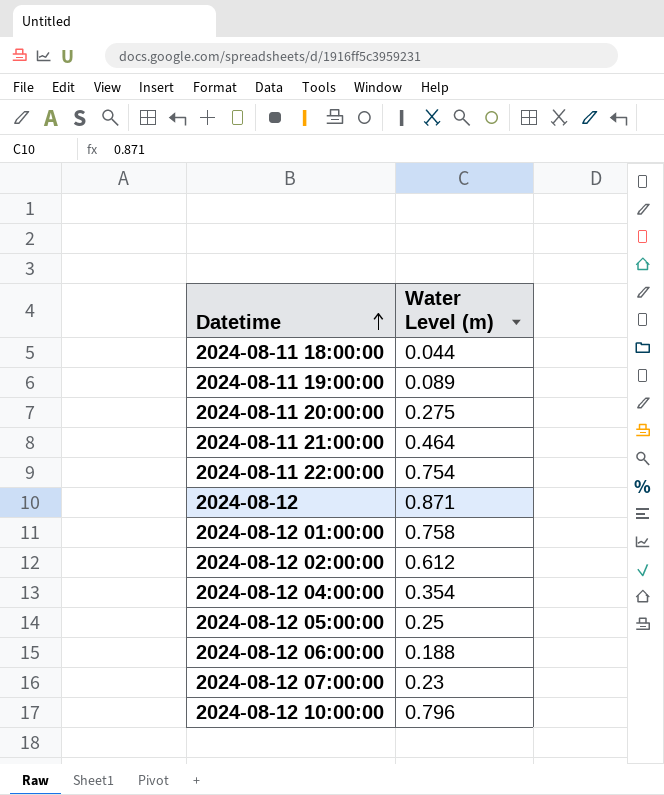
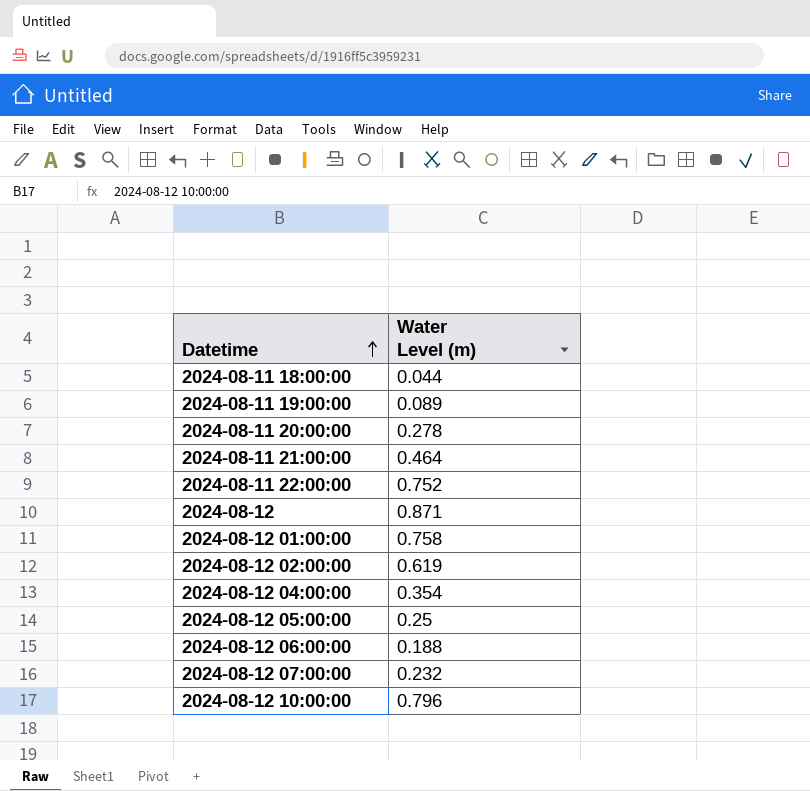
2024-08-11 20:00:00 | Water Level (m): 0.275 -> 0.278
2024-08-11 22:00:00 | Water Level (m): 0.754 -> 0.752
2024-08-12 02:00:00 | Water Level (m): 0.612 -> 0.619
2024-08-12 07:00:00 | Water Level (m): 0.23 -> 0.232

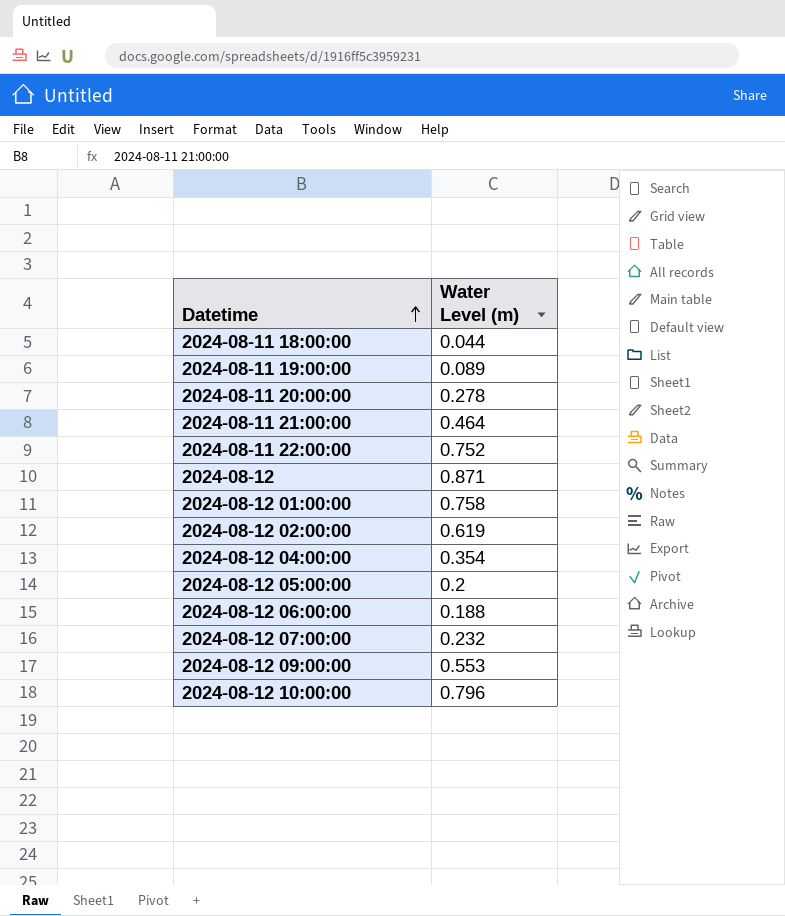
2024-08-12 05:00:00 | Water Level (m): 0.25 -> 0.2
row 2024-08-12 09:00:00: none -> 0.553

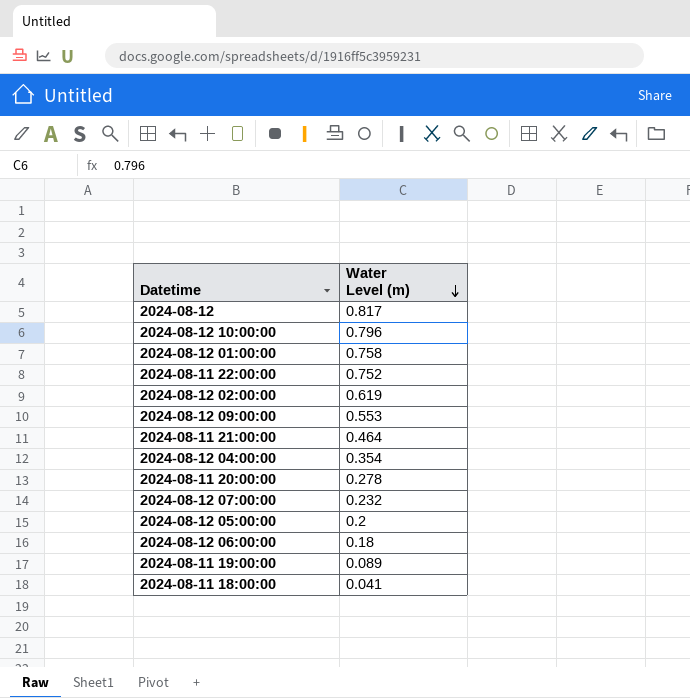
row order: Datetime ascending -> Water Level (m) descending
2024-08-12 | Water Level (m): 0.871 -> 0.817
2024-08-12 06:00:00 | Water Level (m): 0.188 -> 0.18
2024-08-11 18:00:00 | Water Level (m): 0.044 -> 0.041

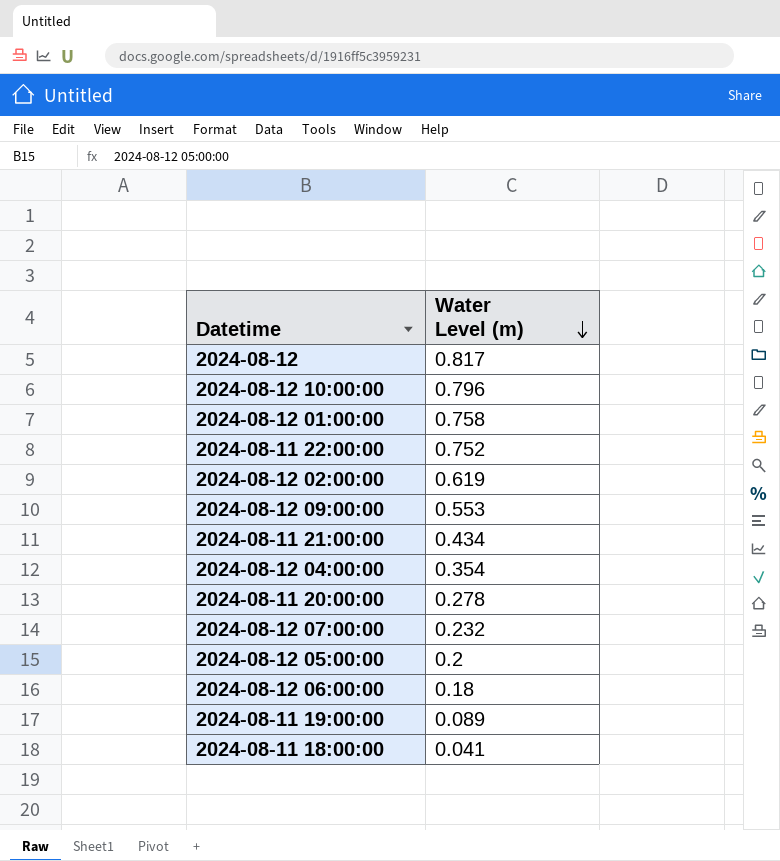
2024-08-11 21:00:00 | Water Level (m): 0.464 -> 0.434

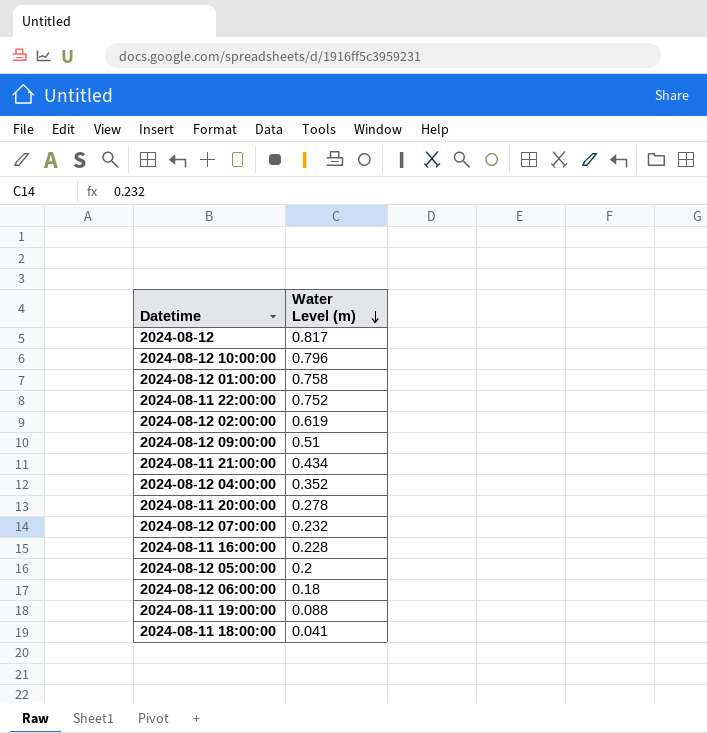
2024-08-12 09:00:00 | Water Level (m): 0.553 -> 0.51
2024-08-12 04:00:00 | Water Level (m): 0.354 -> 0.352
row 2024-08-11 16:00:00: none -> 0.228
2024-08-11 19:00:00 | Water Level (m): 0.089 -> 0.088

